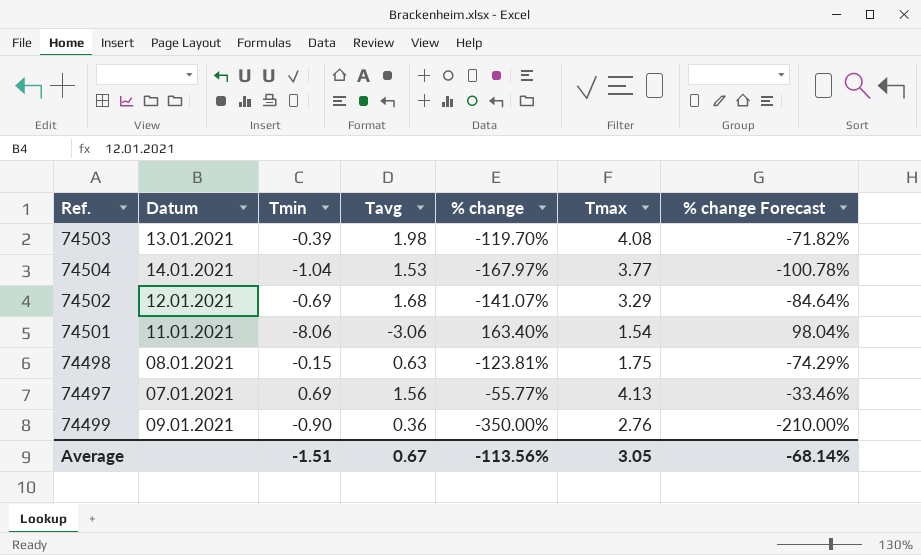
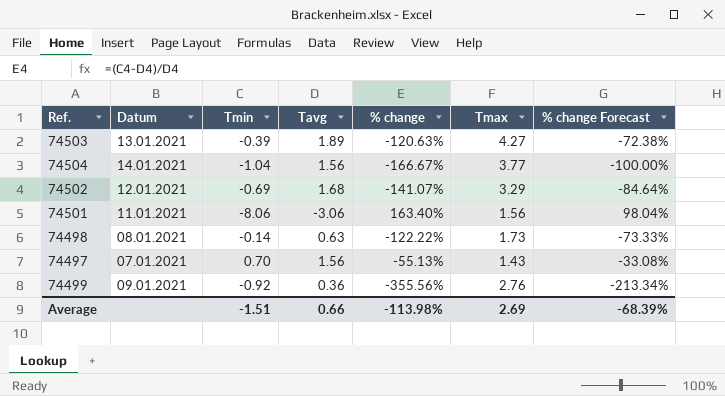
74503 | Tavg: 1.98 -> 1.89
74503 | % change: -119.70% -> -120.63%
74503 | Tmax: 4.08 -> 4.27
74503 | % change Forecast: -71.82% -> -72.38%
74504 | Tavg: 1.53 -> 1.56
74504 | % change: -167.97% -> -166.67%
74504 | % change Forecast: -100.78% -> -100.00%
74501 | Tmax: 1.54 -> 1.56
74498 | Tmin: -0.15 -> -0.14
74498 | % change: -123.81% -> -122.22%
74498 | Tmax: 1.75 -> 1.73
74498 | % change Forecast: -74.29% -> -73.33%
74497 | Tmin: 0.69 -> 0.70
74497 | % change: -55.77% -> -55.13%
74497 | Tmax: 4.13 -> 1.43
74497 | % change Forecast: -33.46% -> -33.08%
74499 | Tmin: -0.90 -> -0.92
74499 | % change: -350.00% -> -355.56%
74499 | % change Forecast: -210.00% -> -213.34%
Average | Tavg: 0.67 -> 0.66
Average | % change: -113.56% -> -113.98%
Average | Tmax: 3.05 -> 2.69
Average | % change Forecast: -68.14% -> -68.39%

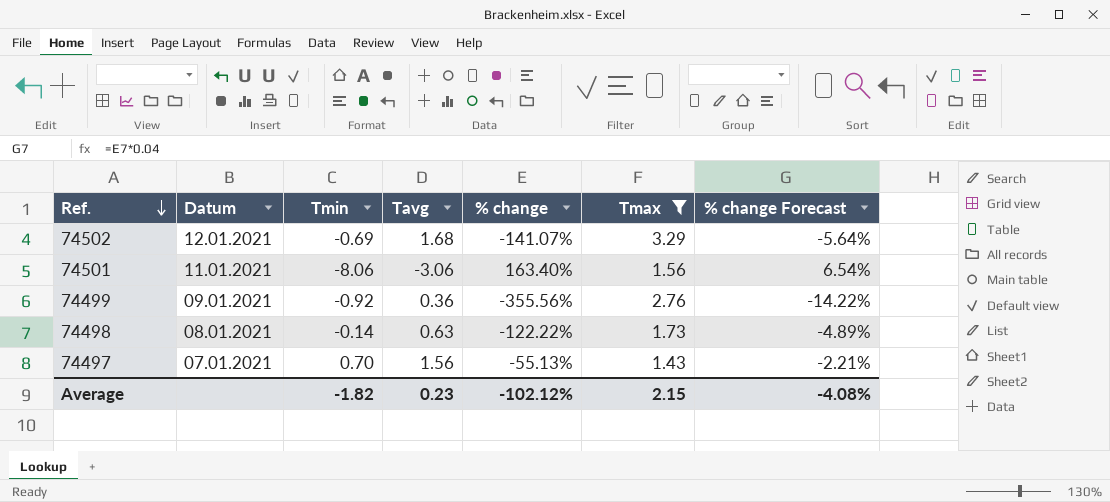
filter: none -> Tmax <= 3.29
row order: none -> Ref. descending
column % change Forecast | formula: [% change] * 0.6 -> [% change] * 0.04
Average | Tmin: -1.51 -> -1.82
Average | Tavg: 0.66 -> 0.23
Average | % change: -113.98% -> -102.12%
Average | Tmax: 2.69 -> 2.15
Average | % change Forecast: -68.39% -> -4.08%

